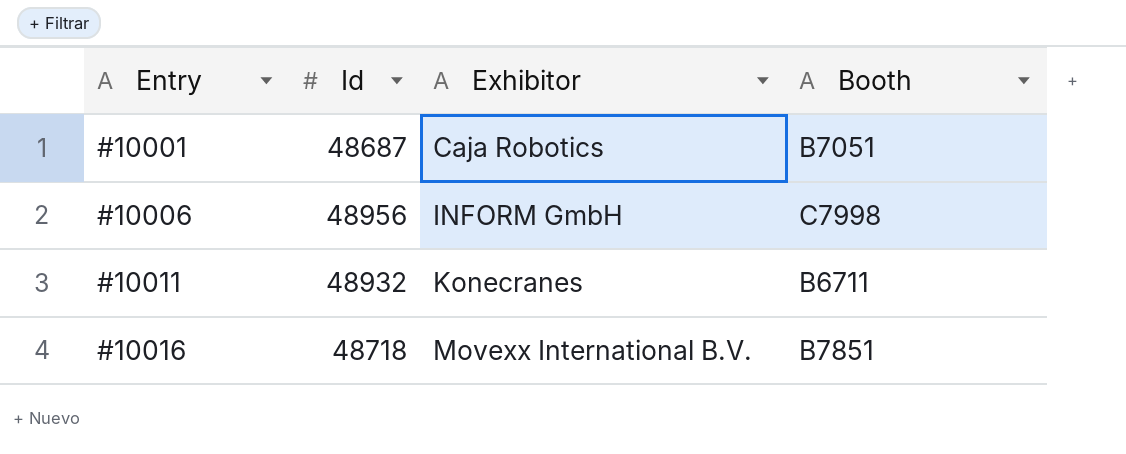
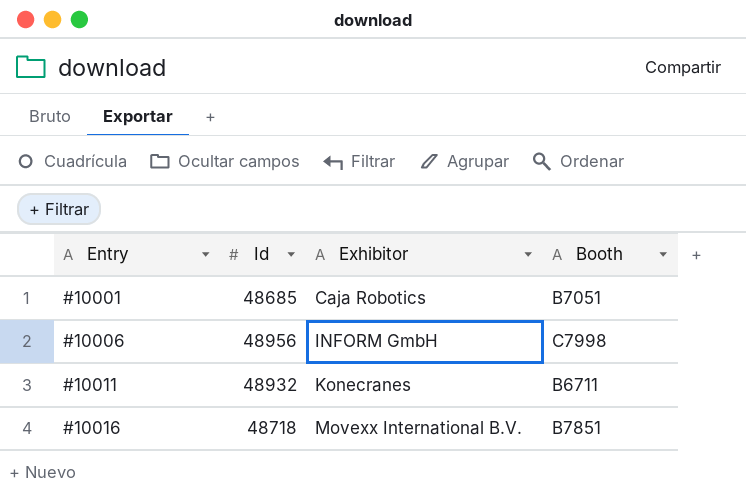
#10001 | Id: 48687 -> 48685

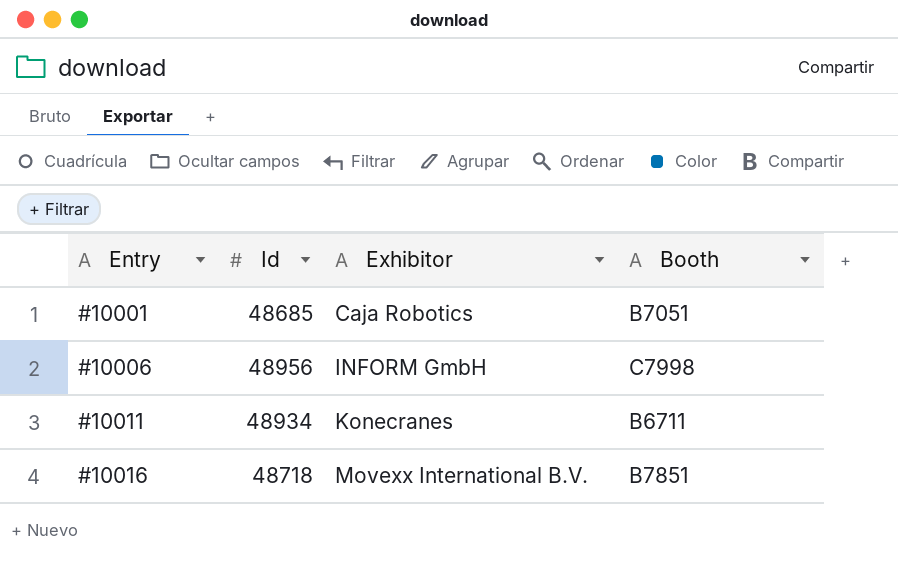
#10011 | Id: 48932 -> 48934

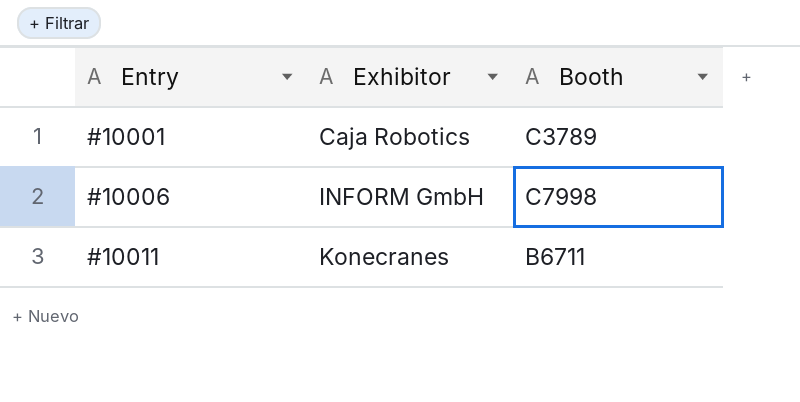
column Id | position: 2 -> none
row #10016: 48718 | Movexx International B.V. | B7851 -> none
#10001 | Booth: B7051 -> C3789

